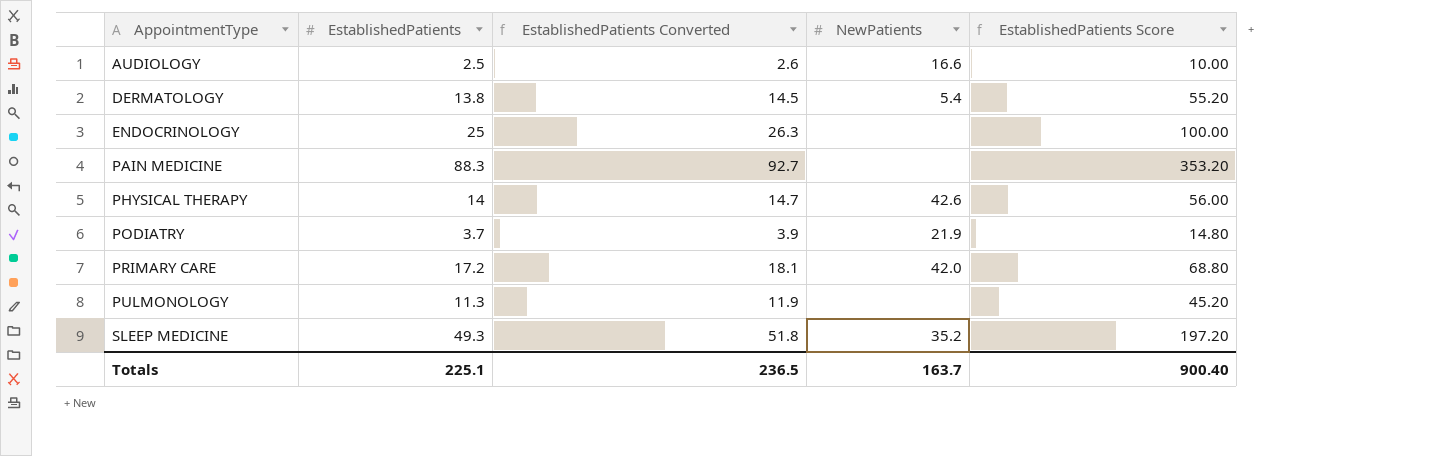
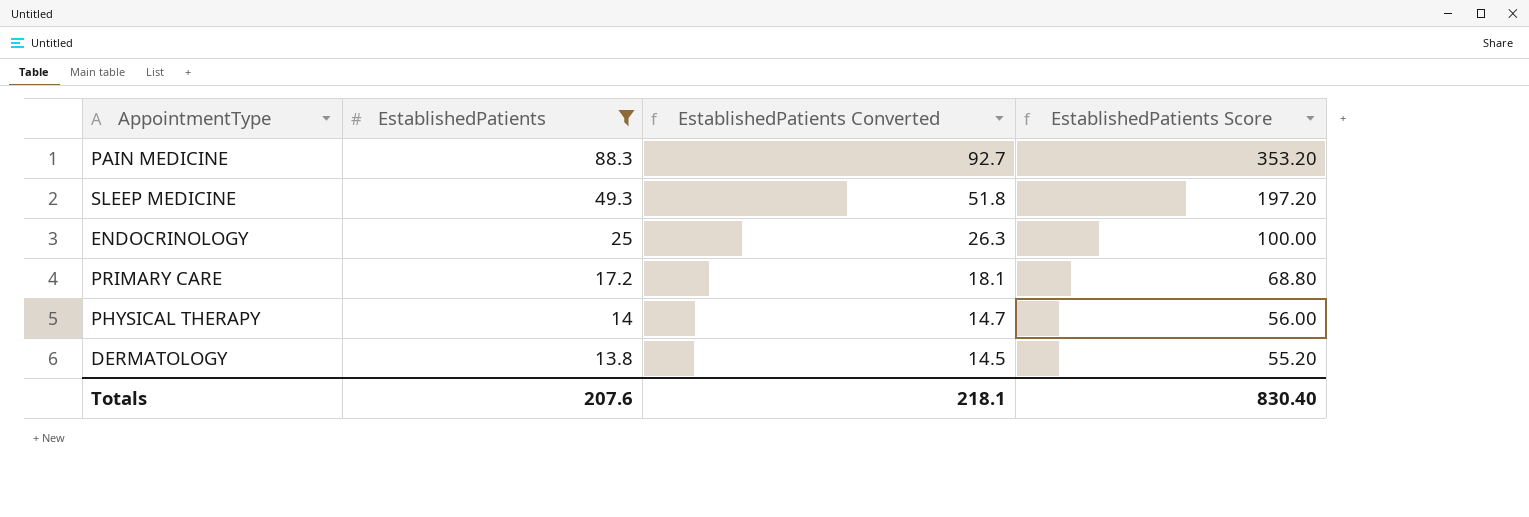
filter: none -> EstablishedPatients >= 13.8
row order: AppointmentType ascending -> EstablishedPatients descending
column NewPatients | position: 4 -> none
Totals | EstablishedPatients: 225.1 -> 207.6
Totals | EstablishedPatients Converted: 236.5 -> 218.1
Totals | EstablishedPatients Score: 900.40 -> 830.40

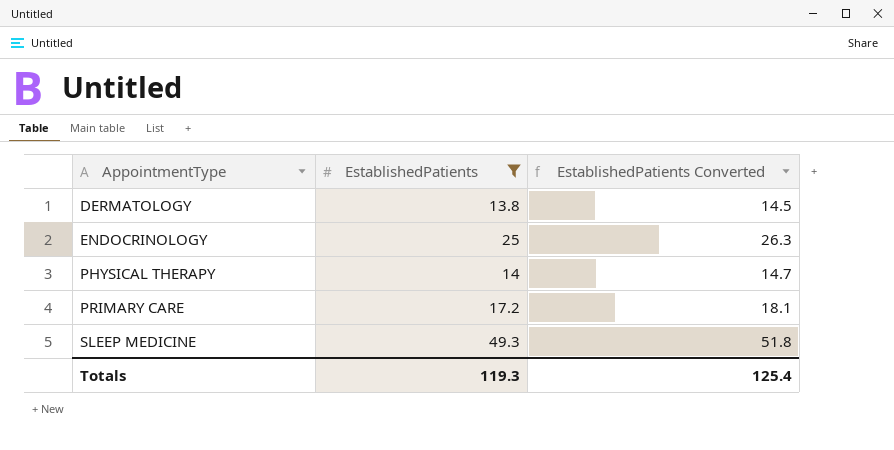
row order: EstablishedPatients descending -> AppointmentType ascending
column EstablishedPatients Score | formula: [EstablishedPatients] * 4 -> none
row PAIN MEDICINE: 88.3 | 92.7 | 353.20 -> none
Totals | EstablishedPatients: 207.6 -> 119.3
Totals | EstablishedPatients Converted: 218.1 -> 125.4

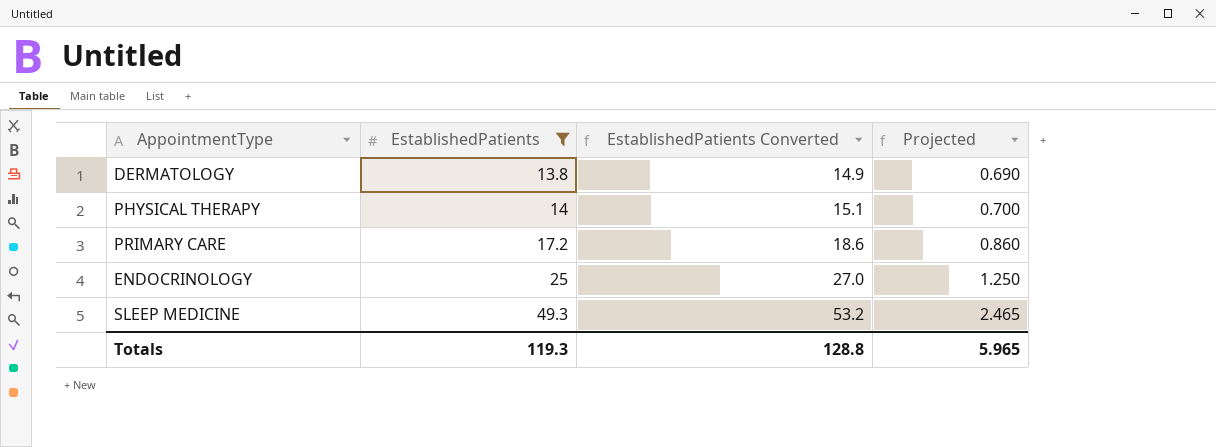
row order: AppointmentType ascending -> EstablishedPatients ascending
column EstablishedPatients Converted | formula: [EstablishedPatients] * 1.05 -> [EstablishedPatients] * 1.08
column Projected | formula: none -> [EstablishedPatients] * 0.05
Totals | EstablishedPatients Converted: 125.4 -> 128.8

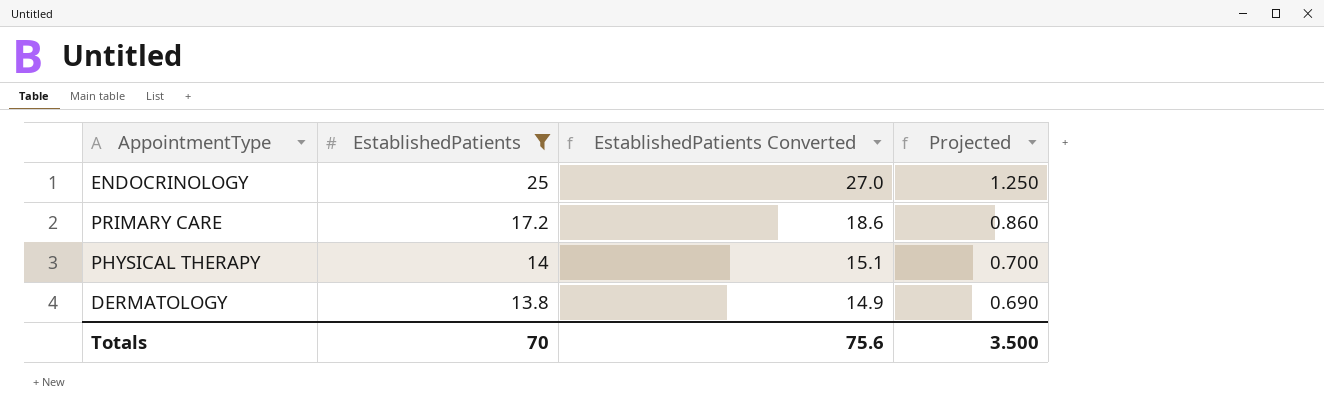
row order: EstablishedPatients ascending -> EstablishedPatients descending
row SLEEP MEDICINE: 49.3 | 53.2 | 2.465 -> none
Totals | EstablishedPatients: 119.3 -> 70
Totals | EstablishedPatients Converted: 128.8 -> 75.6
Totals | Projected: 5.965 -> 3.500

